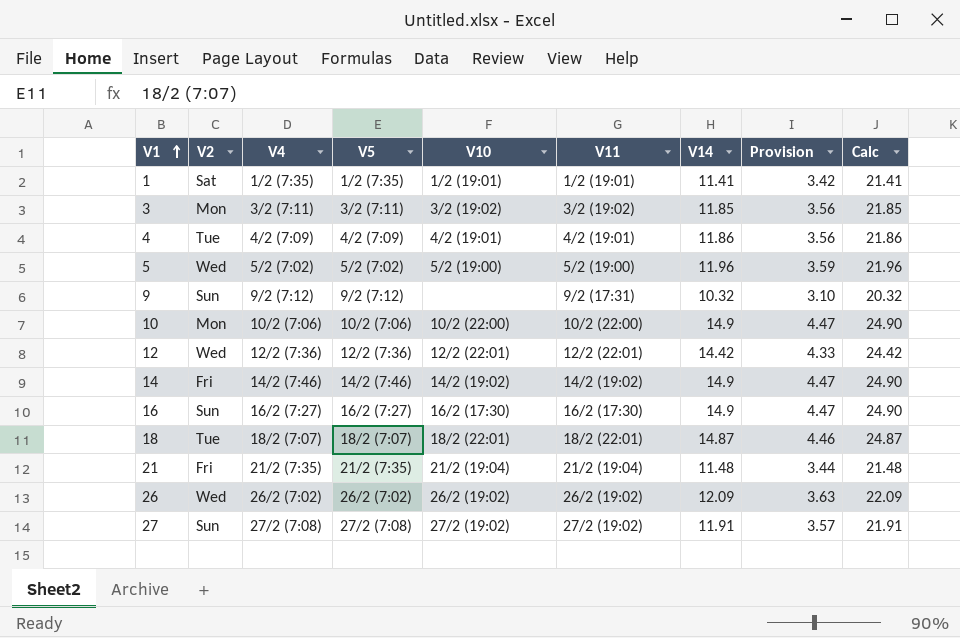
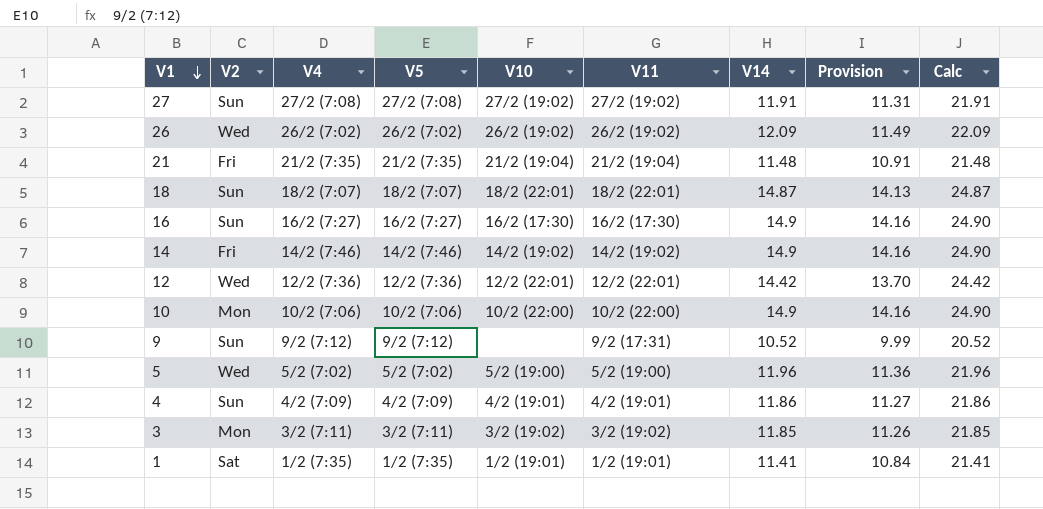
row order: V1 ascending -> V1 descending
column Provision | formula: [V14] * 0.3 -> [V14] * 0.95
18 | V2: Tue -> Sun
9 | V14: 10.32 -> 10.52
9 | Calc: 20.32 -> 20.52
4 | V2: Tue -> Sun

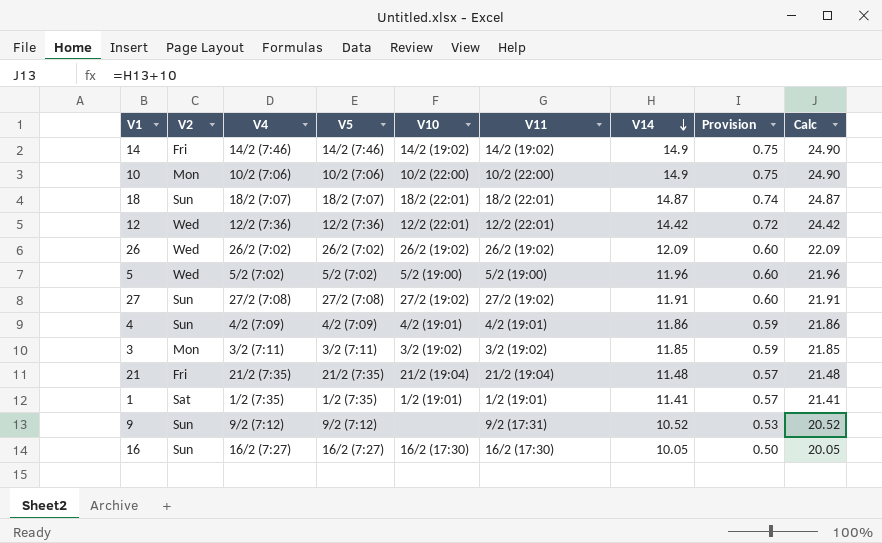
row order: V1 descending -> V14 descending
column Provision | formula: [V14] * 0.95 -> [V14] * 0.05
16 | V14: 14.9 -> 10.05
16 | Calc: 24.90 -> 20.05

